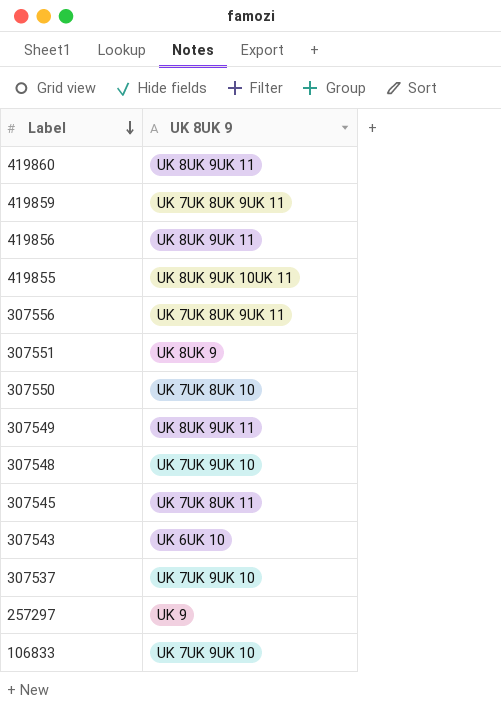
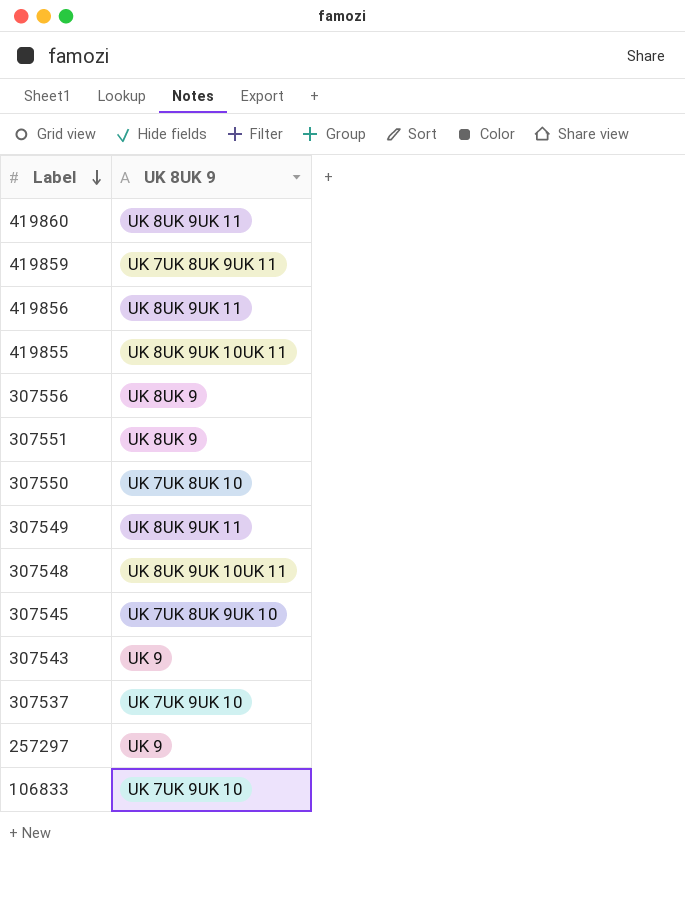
307556 | UK 8UK 9: UK 7UK 8UK 9UK 11 -> UK 8UK 9
307548 | UK 8UK 9: UK 7UK 9UK 10 -> UK 8UK 9UK 10UK 11
307545 | UK 8UK 9: UK 7UK 8UK 11 -> UK 7UK 8UK 9UK 10
307543 | UK 8UK 9: UK 6UK 10 -> UK 9

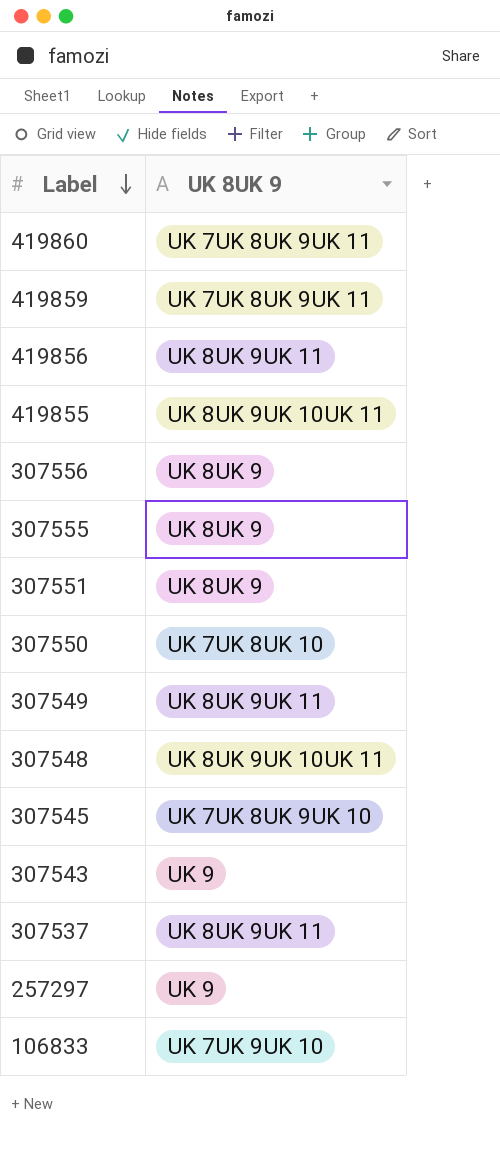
419860 | UK 8UK 9: UK 8UK 9UK 11 -> UK 7UK 8UK 9UK 11
row 307555: none -> UK 8UK 9
307537 | UK 8UK 9: UK 7UK 9UK 10 -> UK 8UK 9UK 11

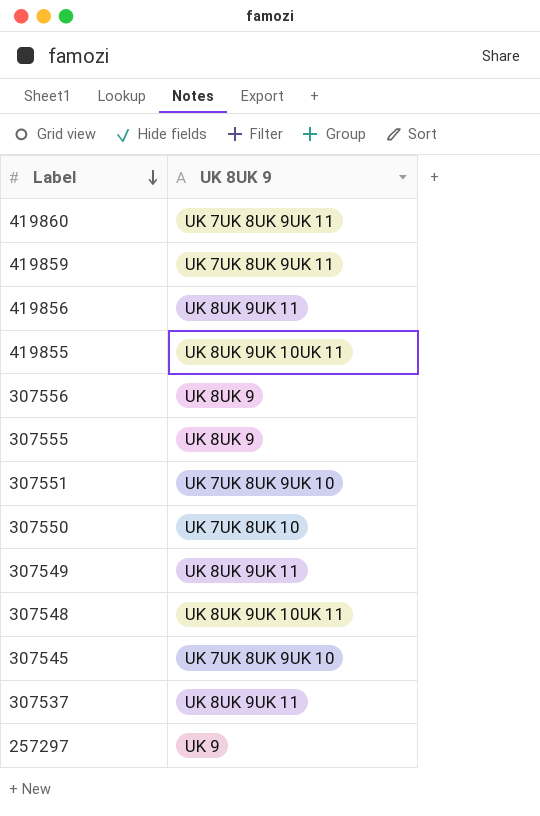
row 307543: UK 9 -> none
row 106833: UK 7UK 9UK 10 -> none
307551 | UK 8UK 9: UK 8UK 9 -> UK 7UK 8UK 9UK 10

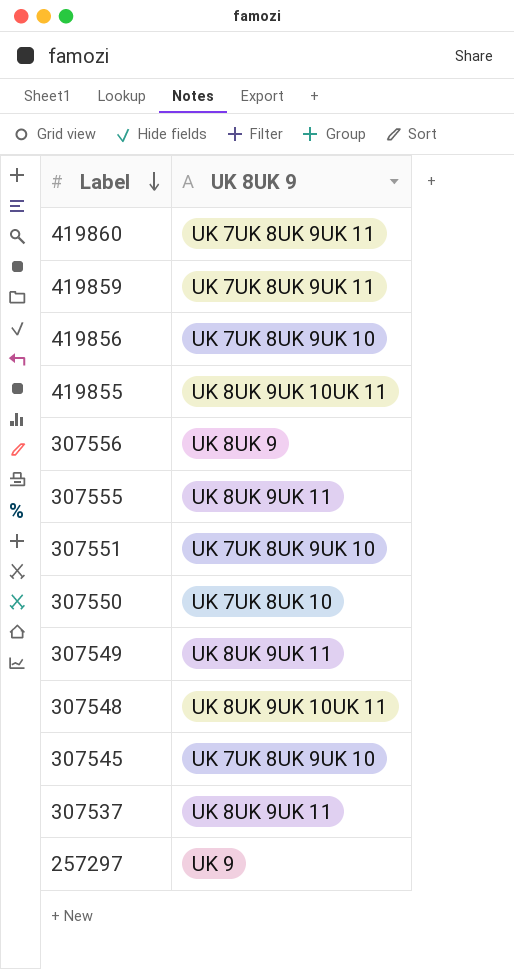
419856 | UK 8UK 9: UK 8UK 9UK 11 -> UK 7UK 8UK 9UK 10
307555 | UK 8UK 9: UK 8UK 9 -> UK 8UK 9UK 11

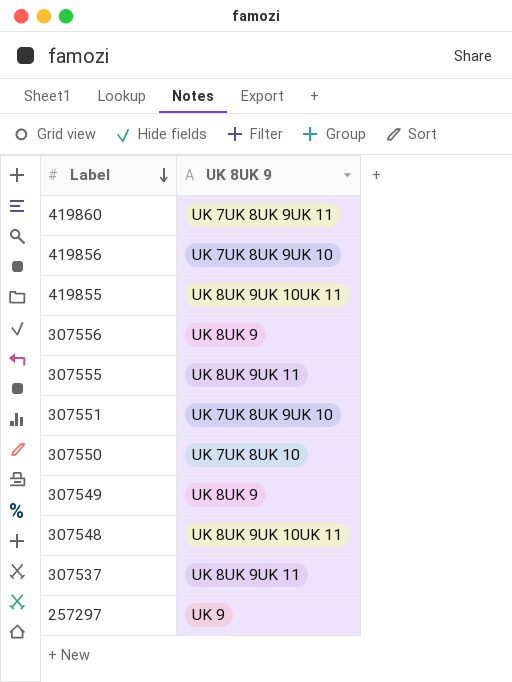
row 419859: UK 7UK 8UK 9UK 11 -> none
row 307545: UK 7UK 8UK 9UK 10 -> none
307549 | UK 8UK 9: UK 8UK 9UK 11 -> UK 8UK 9

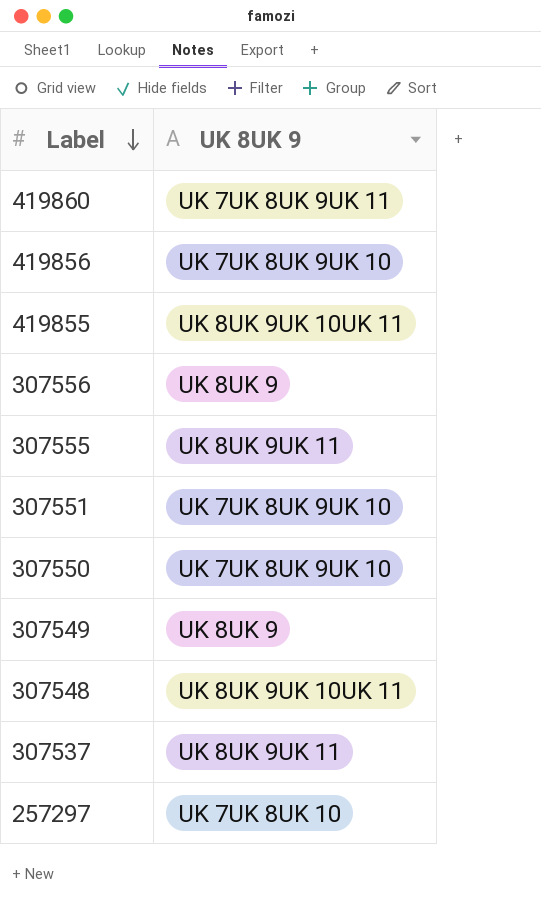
307550 | UK 8UK 9: UK 7UK 8UK 10 -> UK 7UK 8UK 9UK 10
257297 | UK 8UK 9: UK 9 -> UK 7UK 8UK 10

